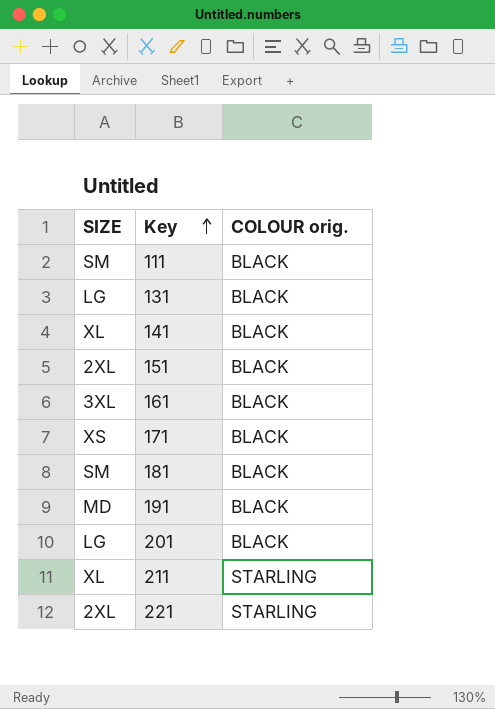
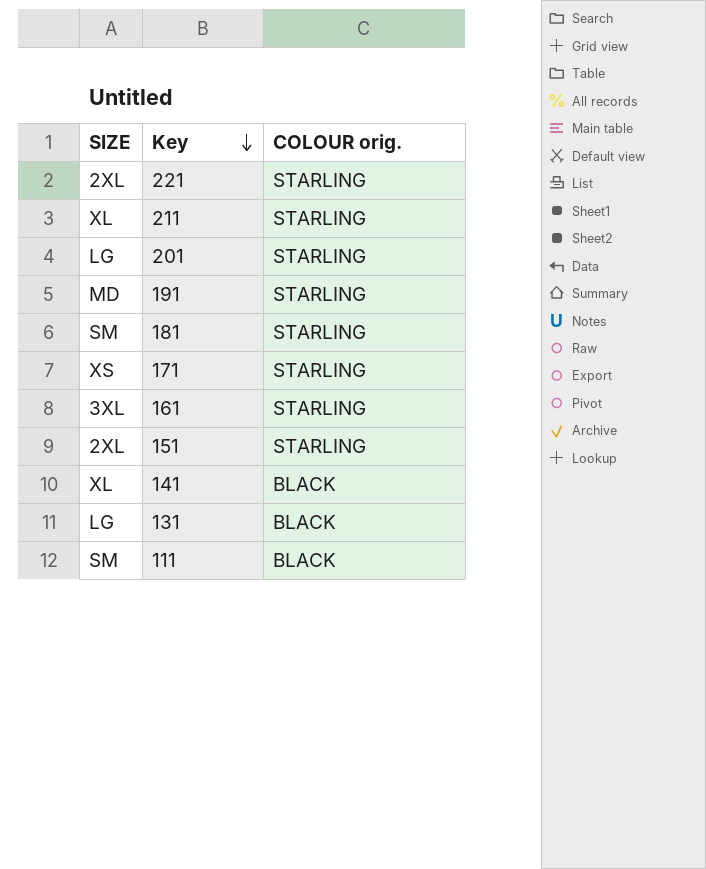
row order: Key ascending -> Key descending
201 | COLOUR orig.: BLACK -> STARLING
191 | COLOUR orig.: BLACK -> STARLING
181 | COLOUR orig.: BLACK -> STARLING
171 | COLOUR orig.: BLACK -> STARLING
161 | COLOUR orig.: BLACK -> STARLING
151 | COLOUR orig.: BLACK -> STARLING

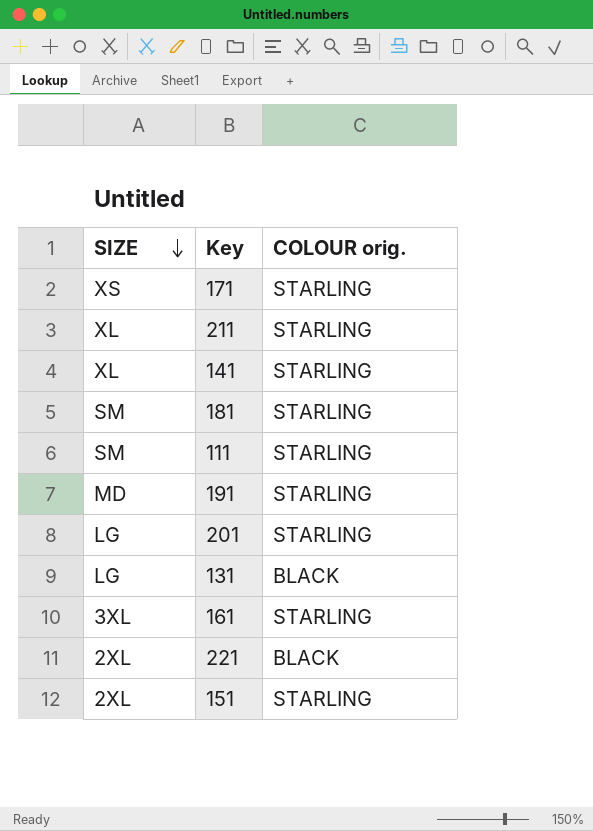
row order: Key descending -> SIZE descending
141 | COLOUR orig.: BLACK -> STARLING
111 | COLOUR orig.: BLACK -> STARLING
221 | COLOUR orig.: STARLING -> BLACK

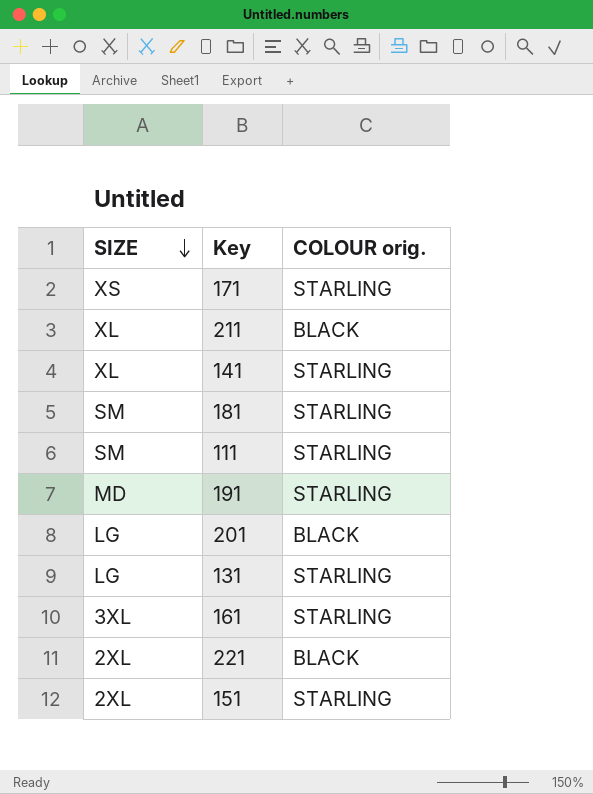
211 | COLOUR orig.: STARLING -> BLACK
201 | COLOUR orig.: STARLING -> BLACK
131 | COLOUR orig.: BLACK -> STARLING

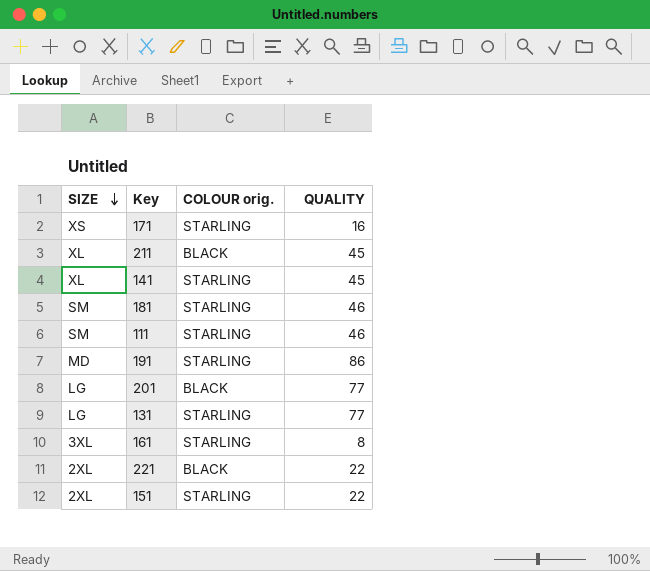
column QUALITY | position: none -> 4

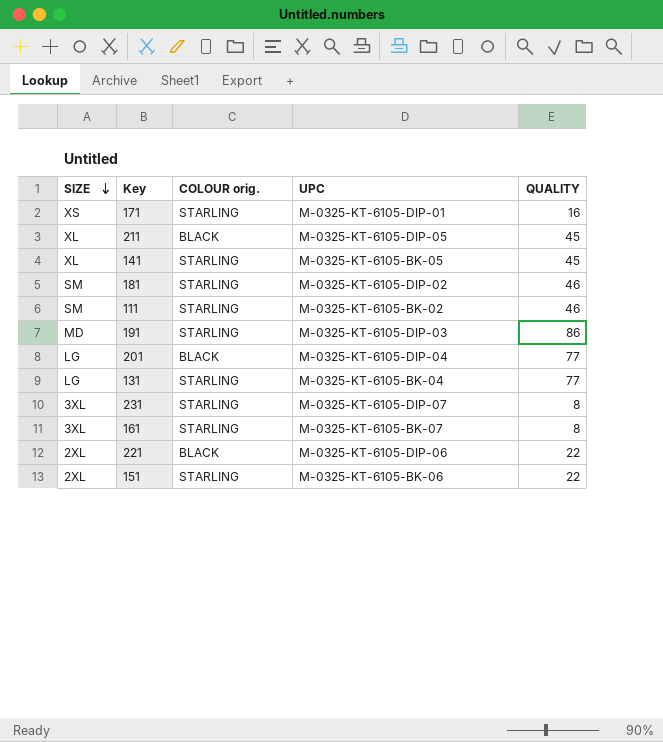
column UPC | position: none -> 4
row 231: none -> 3XL | STARLING | M-0325-KT-6105-DIP-07 | 8

